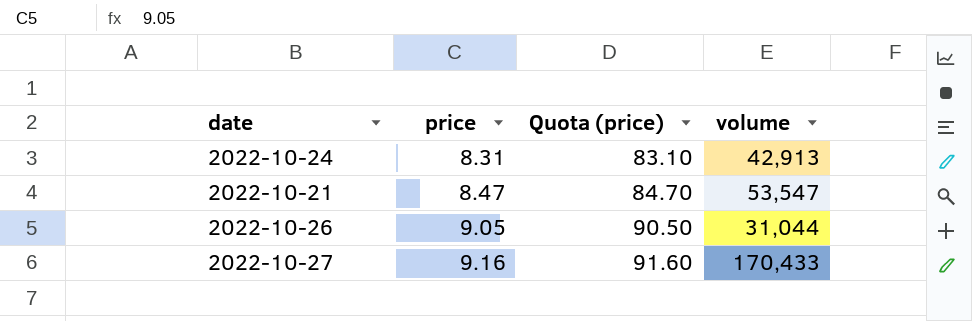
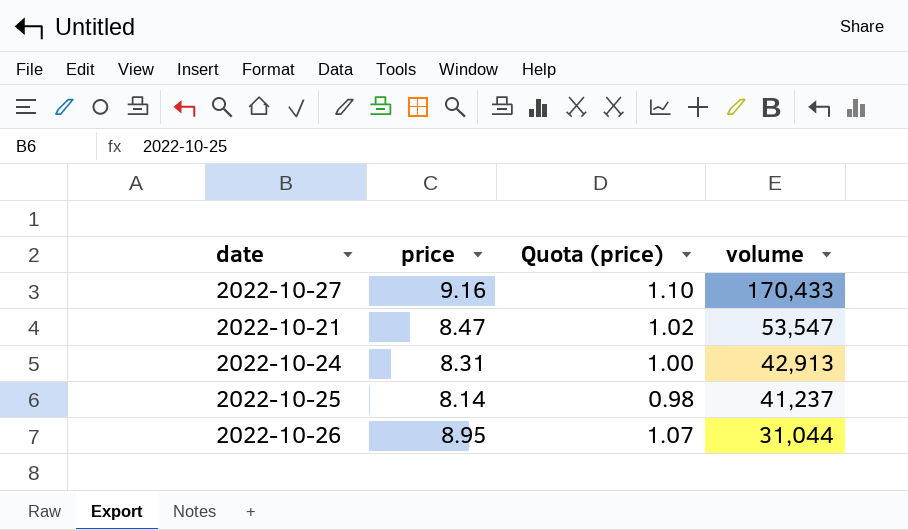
row order: price ascending -> volume descending
column Quota (price) | formula: [price] * 10 -> [price] * 0.12
row 2022-10-25: none -> 8.14 | 0.98 | 41,237
2022-10-26 | price: 9.05 -> 8.95

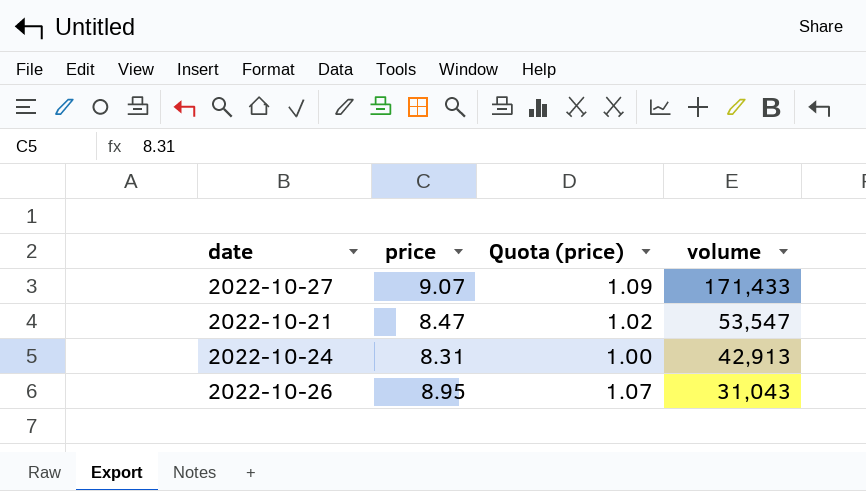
row 2022-10-25: 8.14 | 0.98 | 41,237 -> none
2022-10-27 | price: 9.16 -> 9.07
2022-10-27 | Quota (price): 1.10 -> 1.09
2022-10-27 | volume: 170,433 -> 171,433
2022-10-26 | volume: 31,044 -> 31,043

